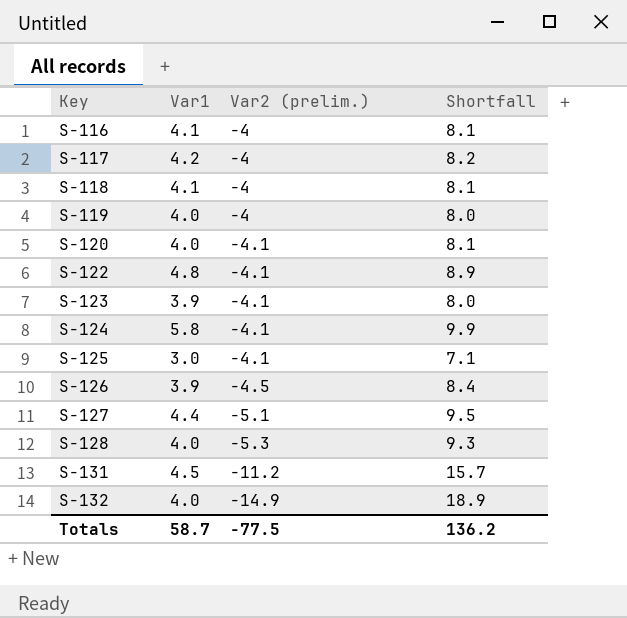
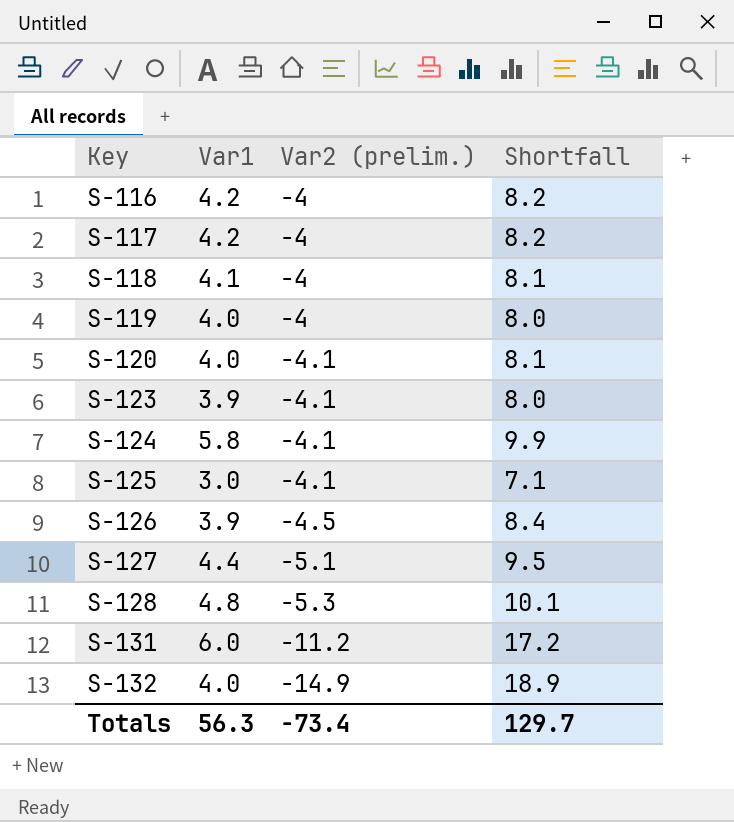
row S-122: 4.8 | -4.1 | 8.9 -> none
S-116 | Var1: 4.1 -> 4.2
S-116 | Shortfall: 8.1 -> 8.2
S-128 | Var1: 4.0 -> 4.8
S-128 | Shortfall: 9.3 -> 10.1
S-131 | Var1: 4.5 -> 6.0
S-131 | Shortfall: 15.7 -> 17.2
Totals | Var1: 58.7 -> 56.3
Totals | Var2 (prelim.): -77.5 -> -73.4
Totals | Shortfall: 136.2 -> 129.7

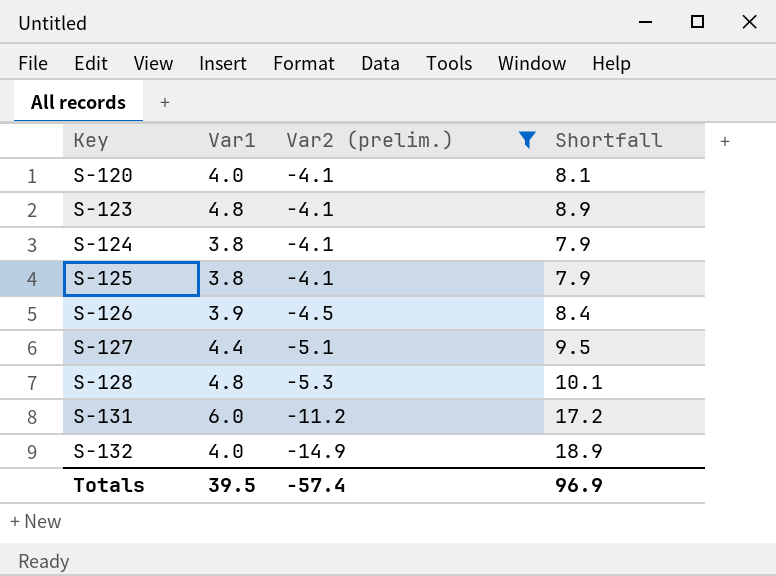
filter: none -> Var2 (prelim.) != -4
S-123 | Var1: 3.9 -> 4.8
S-123 | Shortfall: 8.0 -> 8.9
S-124 | Var1: 5.8 -> 3.8
S-124 | Shortfall: 9.9 -> 7.9
S-125 | Var1: 3.0 -> 3.8
S-125 | Shortfall: 7.1 -> 7.9
Totals | Var1: 56.3 -> 39.5
Totals | Var2 (prelim.): -73.4 -> -57.4
Totals | Shortfall: 129.7 -> 96.9

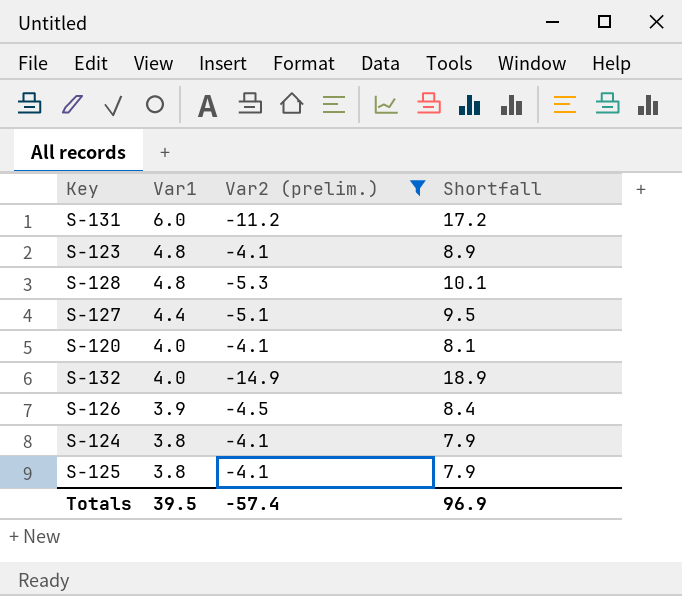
row order: Key ascending -> Var1 descending

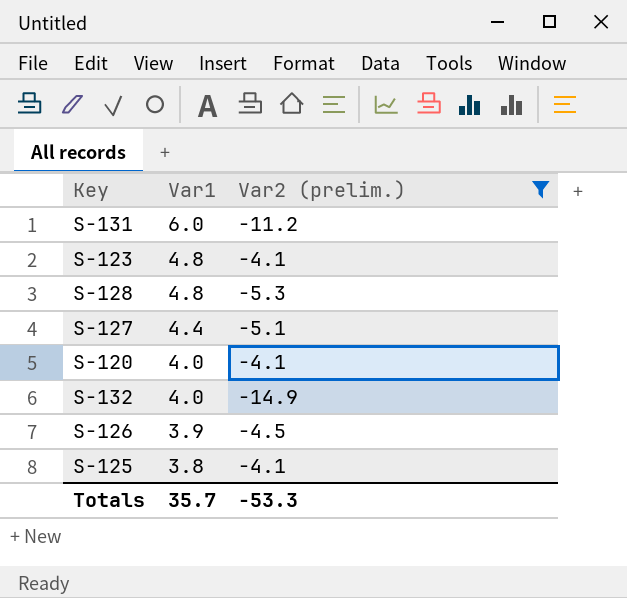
column Shortfall | formula: [Var1] - [Var2 (prelim.)] -> none
row S-124: 3.8 | -4.1 | 7.9 -> none
Totals | Var1: 39.5 -> 35.7
Totals | Var2 (prelim.): -57.4 -> -53.3

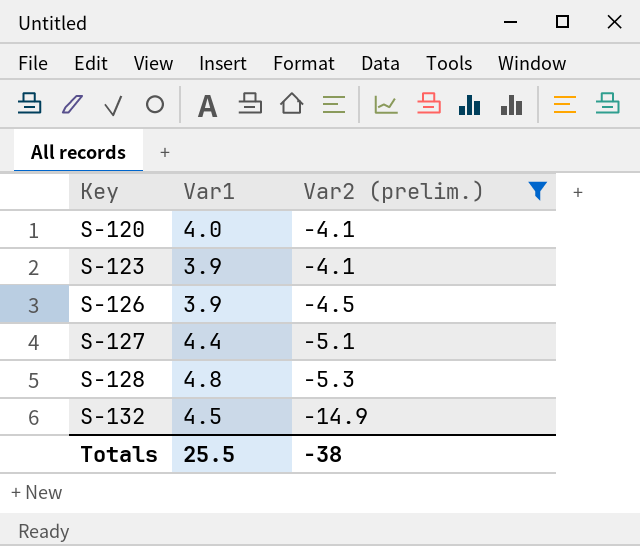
row order: Var1 descending -> Key ascending
row S-131: 6.0 | -11.2 -> none
row S-125: 3.8 | -4.1 -> none
S-123 | Var1: 4.8 -> 3.9
S-132 | Var1: 4.0 -> 4.5
Totals | Var1: 35.7 -> 25.5
Totals | Var2 (prelim.): -53.3 -> -38

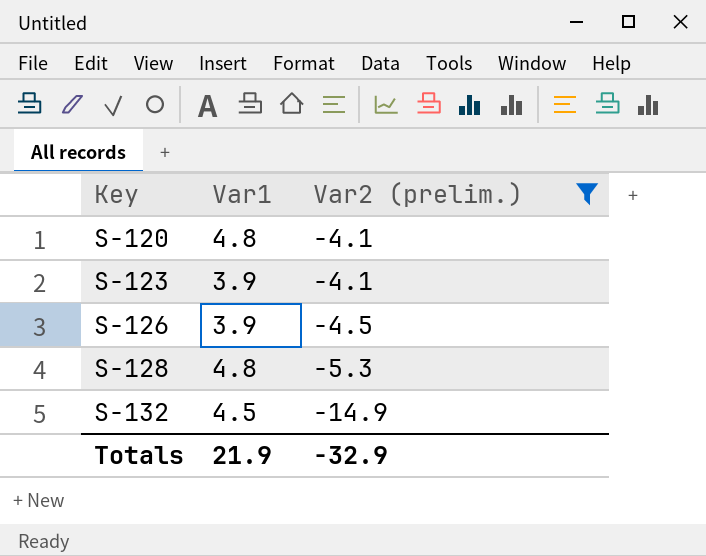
row S-127: 4.4 | -5.1 -> none
S-120 | Var1: 4.0 -> 4.8
Totals | Var1: 25.5 -> 21.9
Totals | Var2 (prelim.): -38 -> -32.9

